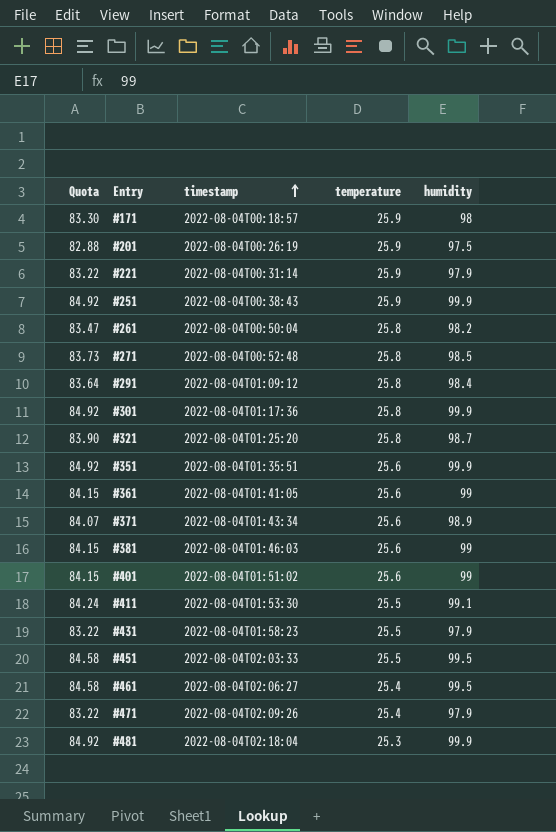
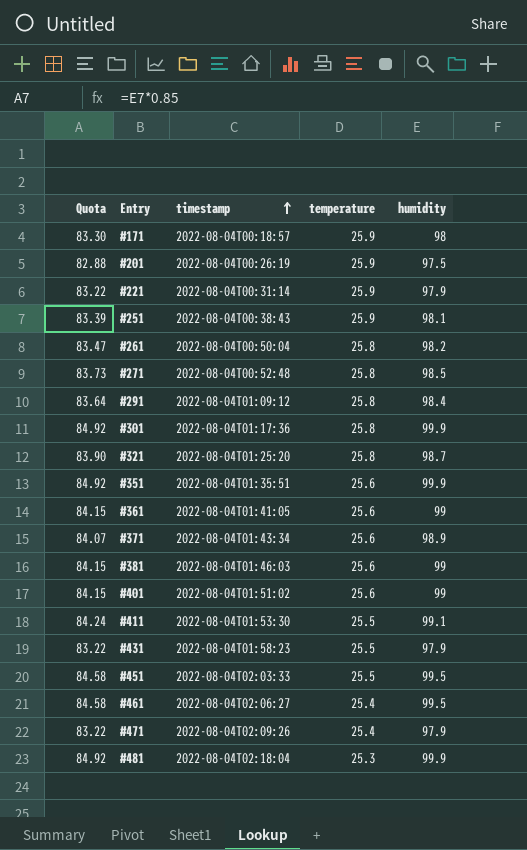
#251 | Quota: 84.92 -> 83.39
#251 | humidity: 99.9 -> 98.1

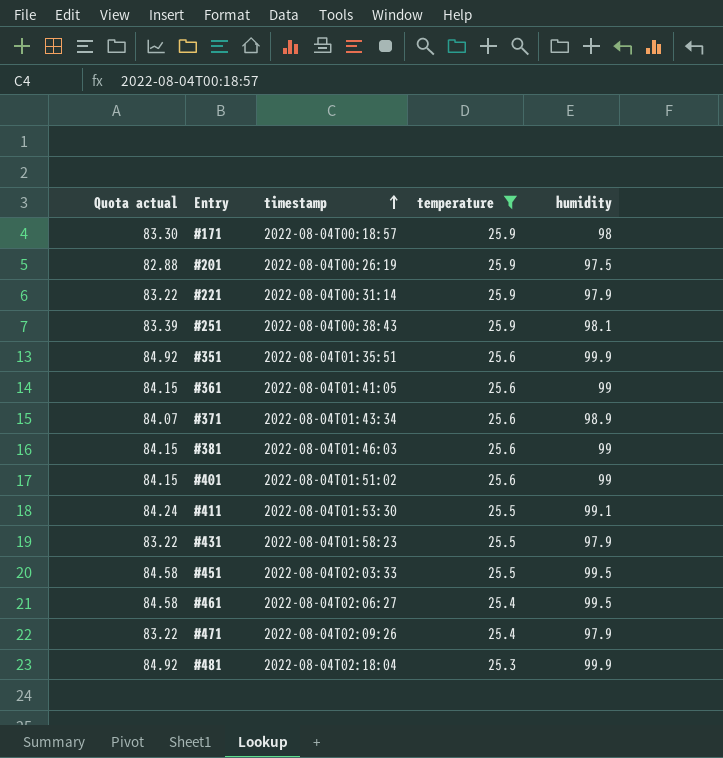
filter: none -> temperature != 25.8
column name: Quota -> Quota actual

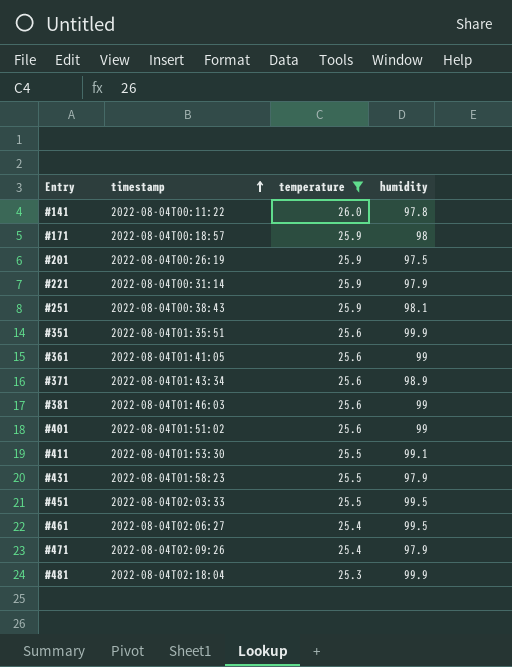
column Quota actual | formula: [humidity] * 0.85 -> none
row #141: none -> 2022-08-04T00:11:22 | 26.0 | 97.8

